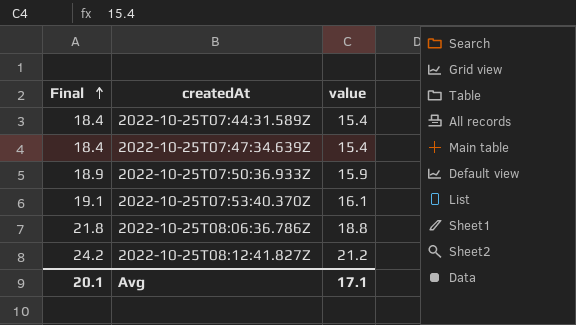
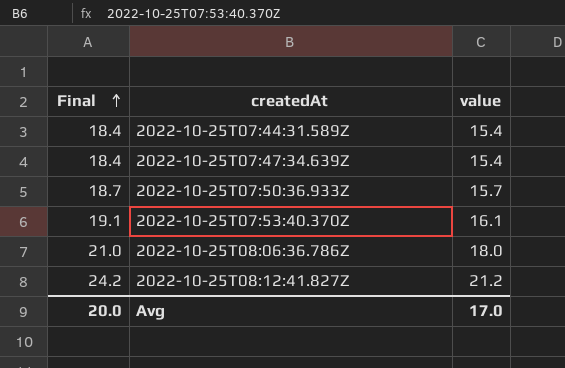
2022-10-25T07:50:36.933Z | Final: 18.9 -> 18.7
2022-10-25T07:50:36.933Z | value: 15.9 -> 15.7
2022-10-25T08:06:36.786Z | Final: 21.8 -> 21.0
2022-10-25T08:06:36.786Z | value: 18.8 -> 18.0
Avg | Final: 20.1 -> 20.0
Avg | value: 17.1 -> 17.0

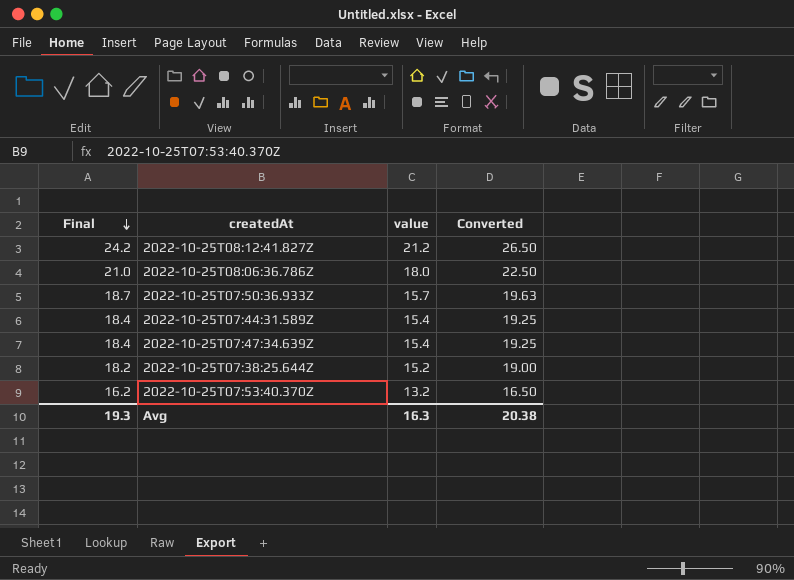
row order: Final ascending -> Final descending
column Converted | formula: none -> [value] * 1.25
row 2022-10-25T07:38:25.644Z: none -> 18.2 | 15.2 | 19.00
2022-10-25T07:53:40.370Z | Final: 19.1 -> 16.2
2022-10-25T07:53:40.370Z | value: 16.1 -> 13.2
Avg | Final: 20.0 -> 19.3
Avg | value: 17.0 -> 16.3

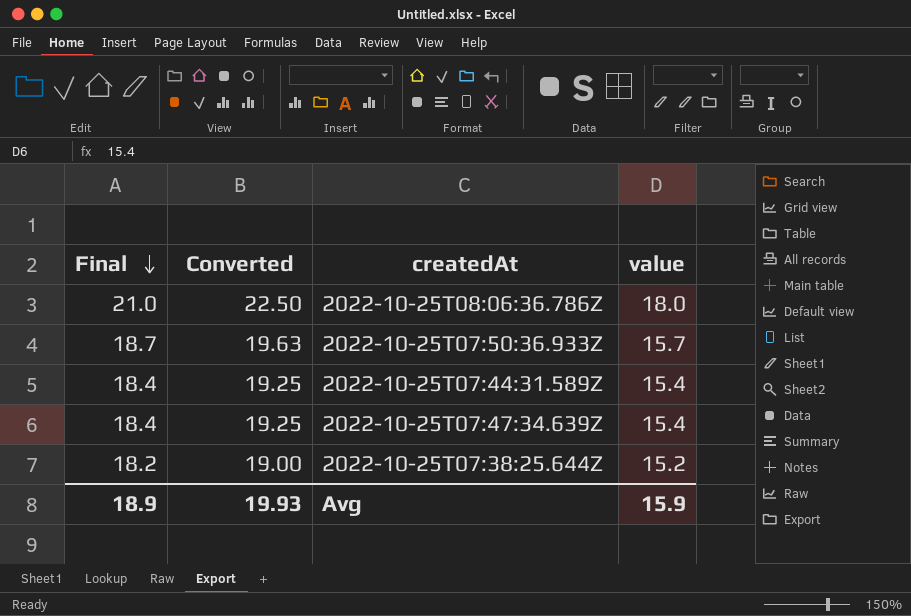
column Converted | position: 4 -> 2
row 2022-10-25T08:12:41.827Z: 24.2 | 21.2 | 26.50 -> none
row 2022-10-25T07:53:40.370Z: 16.2 | 13.2 | 16.50 -> none
Avg | Final: 19.3 -> 18.9
Avg | Converted: 20.38 -> 19.93
Avg | value: 16.3 -> 15.9

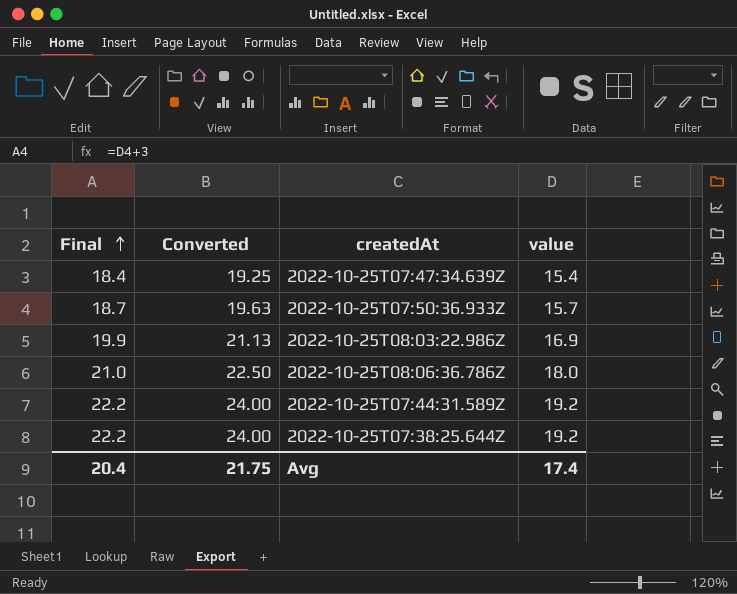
row order: Final descending -> Final ascending
row 2022-10-25T08:03:22.986Z: none -> 19.9 | 21.13 | 16.9
2022-10-25T07:44:31.589Z | Final: 18.4 -> 22.2
2022-10-25T07:44:31.589Z | Converted: 19.25 -> 24.00
2022-10-25T07:44:31.589Z | value: 15.4 -> 19.2
2022-10-25T07:38:25.644Z | Final: 18.2 -> 22.2
2022-10-25T07:38:25.644Z | Converted: 19.00 -> 24.00
2022-10-25T07:38:25.644Z | value: 15.2 -> 19.2
Avg | Final: 18.9 -> 20.4
Avg | Converted: 19.93 -> 21.75
Avg | value: 15.9 -> 17.4

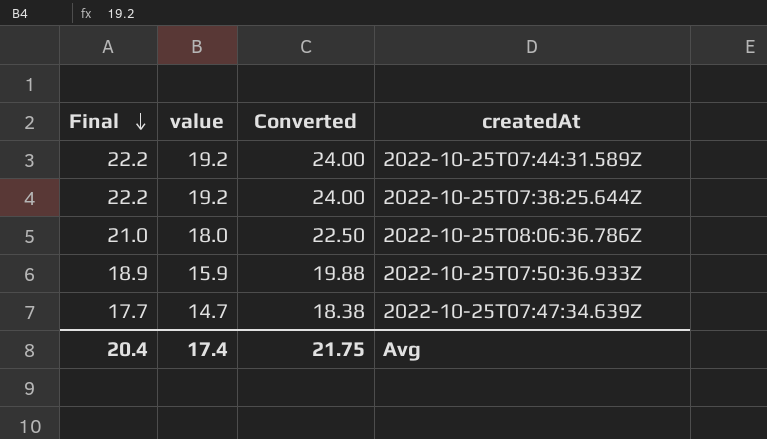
row order: Final ascending -> Final descending
column value | position: 4 -> 2
row 2022-10-25T08:03:22.986Z: 19.9 | 21.13 | 16.9 -> none
2022-10-25T07:50:36.933Z | Final: 18.7 -> 18.9
2022-10-25T07:50:36.933Z | value: 15.7 -> 15.9
2022-10-25T07:50:36.933Z | Converted: 19.63 -> 19.88
2022-10-25T07:47:34.639Z | Final: 18.4 -> 17.7
2022-10-25T07:47:34.639Z | value: 15.4 -> 14.7
2022-10-25T07:47:34.639Z | Converted: 19.25 -> 18.38

